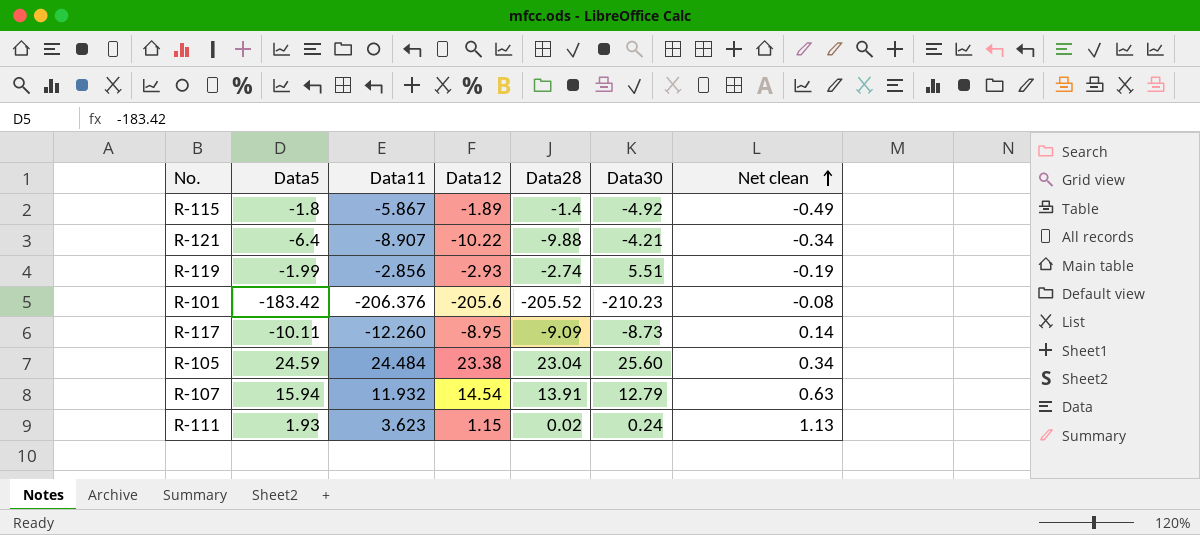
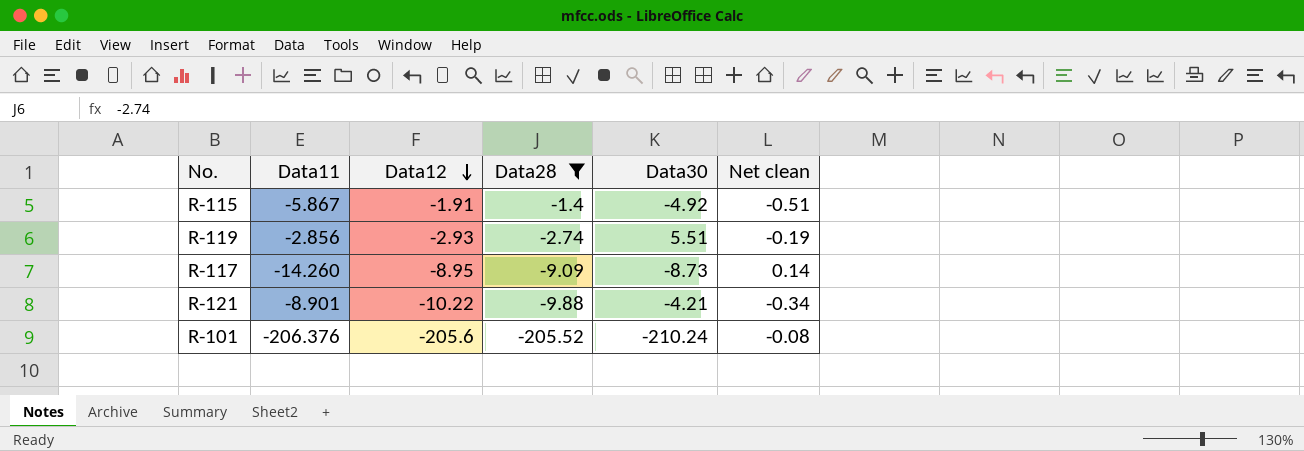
filter: none -> Data28 <= -1.4
row order: Net clean ascending -> Data12 descending
column Data5 | position: 2 -> none
R-115 | Data12: -1.89 -> -1.91
R-115 | Net clean: -0.49 -> -0.51
R-117 | Data11: -12.260 -> -14.260
R-121 | Data11: -8.907 -> -8.901
R-101 | Data30: -210.23 -> -210.24

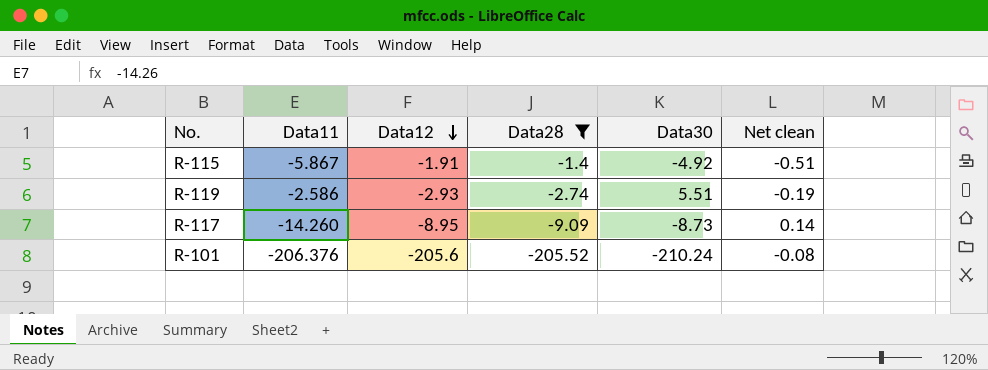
row R-121: -8.901 | -10.22 | -9.88 | -4.21 | -0.34 -> none
R-119 | Data11: -2.856 -> -2.586

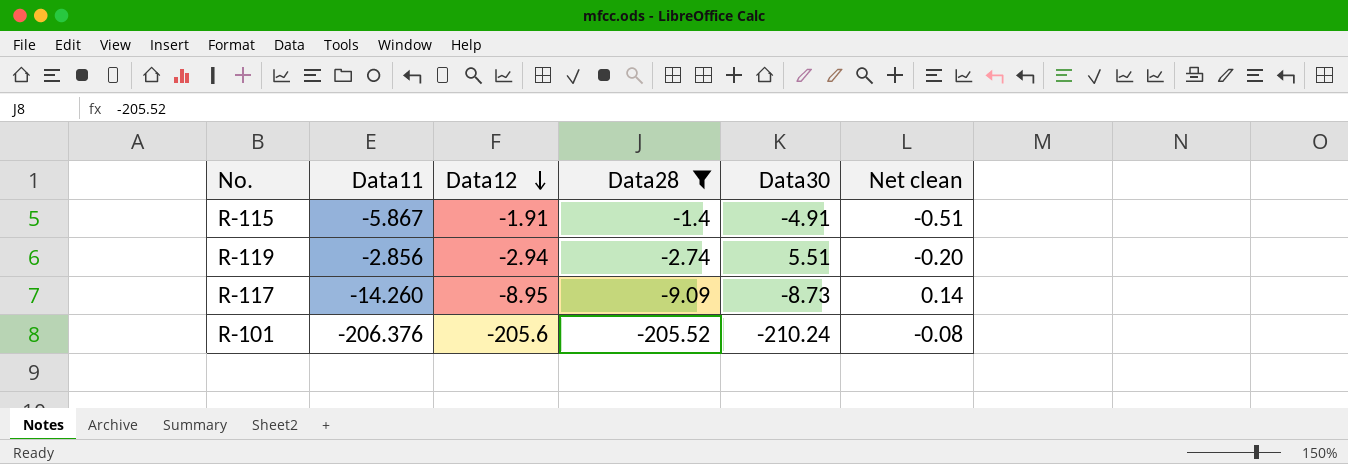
R-115 | Data30: -4.92 -> -4.91
R-119 | Data11: -2.586 -> -2.856
R-119 | Data12: -2.93 -> -2.94
R-119 | Net clean: -0.19 -> -0.20

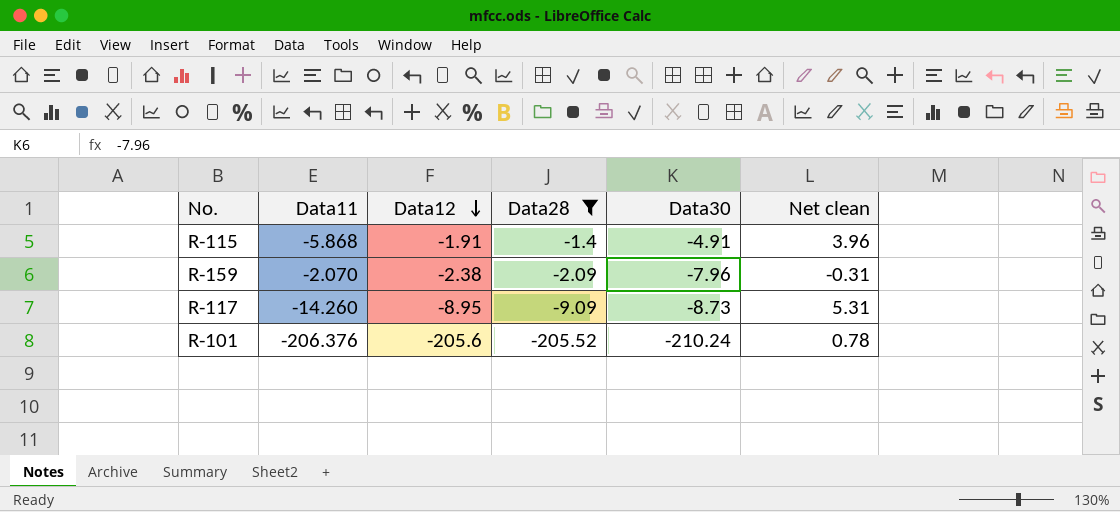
column Net clean | formula: [Data12] - [Data28] -> [Data12] - [Data11]
row R-119: -2.856 | -2.94 | -2.74 | 5.51 | -0.20 -> none
R-115 | Data11: -5.867 -> -5.868
row R-159: none -> -2.070 | -2.38 | -2.09 | -7.96 | -0.31

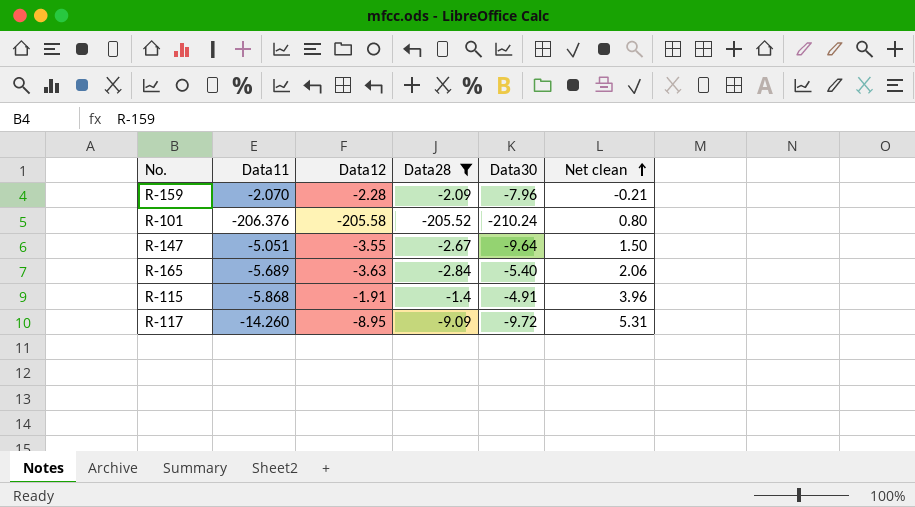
row order: Data12 descending -> Net clean ascending
R-159 | Data12: -2.38 -> -2.28
R-159 | Net clean: -0.31 -> -0.21
R-101 | Data12: -205.6 -> -205.58
R-101 | Net clean: 0.78 -> 0.80
row R-147: none -> -5.051 | -3.55 | -2.67 | -9.64 | 1.50
row R-165: none -> -5.689 | -3.63 | -2.84 | -5.40 | 2.06
R-117 | Data30: -8.73 -> -9.72

